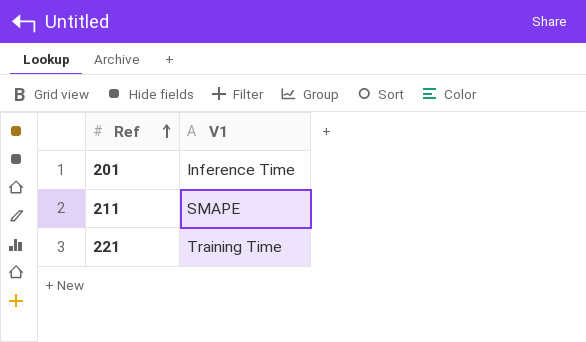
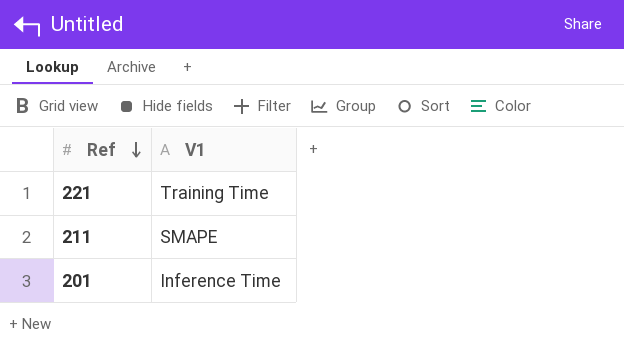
row order: Ref ascending -> Ref descending

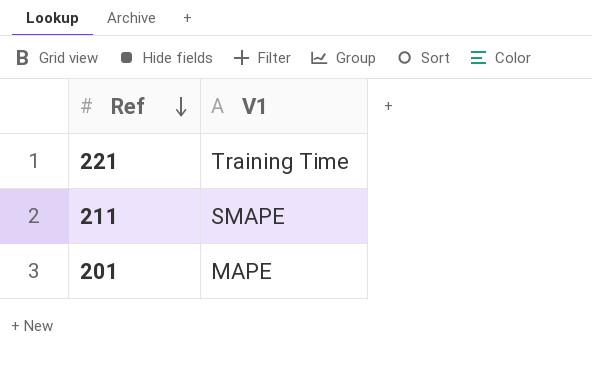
201 | V1: Inference Time -> MAPE

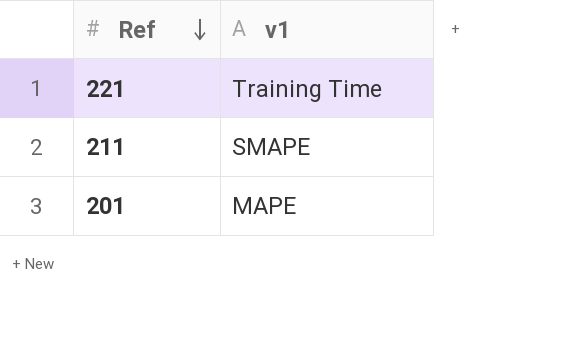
column name: V1 -> v1

